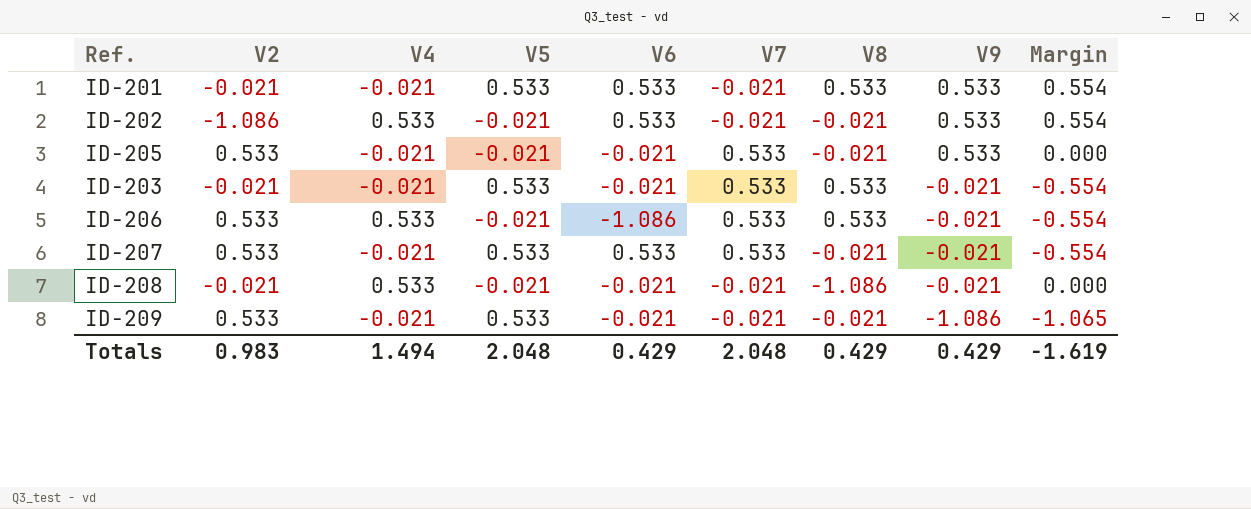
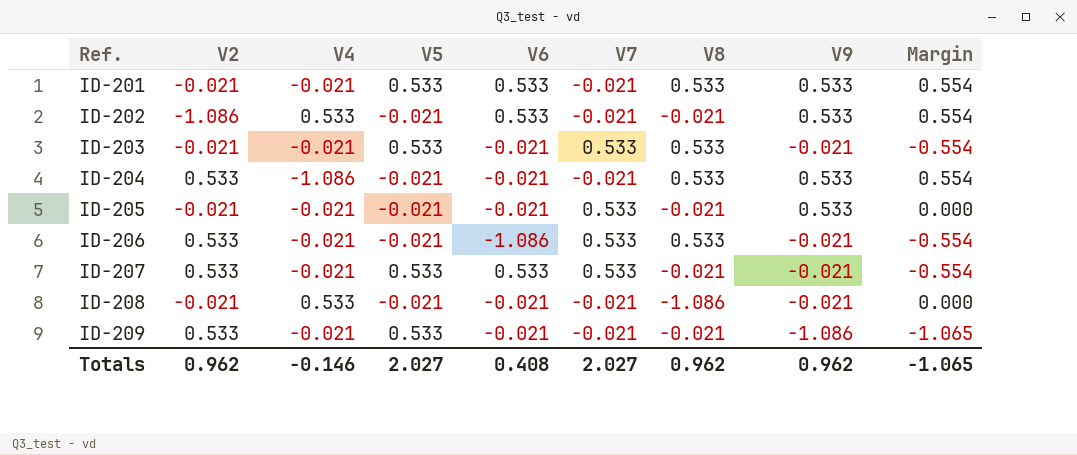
row order: V9 descending -> Ref. ascending
row ID-204: none -> 0.533 | -1.086 | -0.021 | -0.021 | -0.021 | 0.533 | 0.533 | 0.554
ID-205 | V2: 0.533 -> -0.021
ID-206 | V4: 0.533 -> -0.021
Totals | V2: 0.983 -> 0.962
Totals | V4: 1.494 -> -0.146
Totals | V5: 2.048 -> 2.027
Totals | V6: 0.429 -> 0.408
Totals | V7: 2.048 -> 2.027
Totals | V8: 0.429 -> 0.962
Totals | V9: 0.429 -> 0.962
Totals | Margin: -1.619 -> -1.065

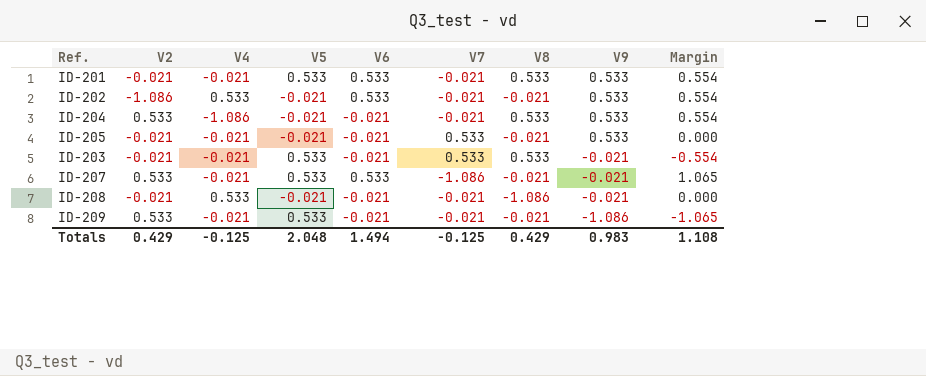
row order: Ref. ascending -> V9 descending
row ID-206: 0.533 | -0.021 | -0.021 | -1.086 | 0.533 | 0.533 | -0.021 | -0.554 -> none
ID-207 | V7: 0.533 -> -1.086
ID-207 | Margin: -0.554 -> 1.065
Totals | V2: 0.962 -> 0.429
Totals | V4: -0.146 -> -0.125
Totals | V5: 2.027 -> 2.048
Totals | V6: 0.408 -> 1.494
Totals | V7: 2.027 -> -0.125
Totals | V8: 0.962 -> 0.429
Totals | V9: 0.962 -> 0.983
Totals | Margin: -1.065 -> 1.108

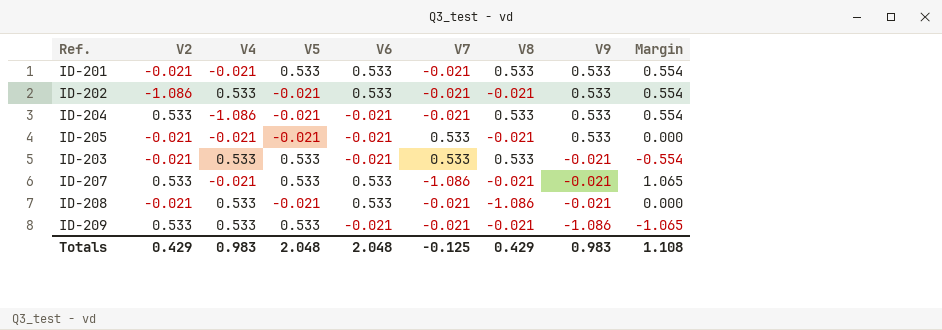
ID-203 | V4: -0.021 -> 0.533
ID-208 | V6: -0.021 -> 0.533
ID-209 | V4: -0.021 -> 0.533
Totals | V4: -0.125 -> 0.983
Totals | V6: 1.494 -> 2.048

